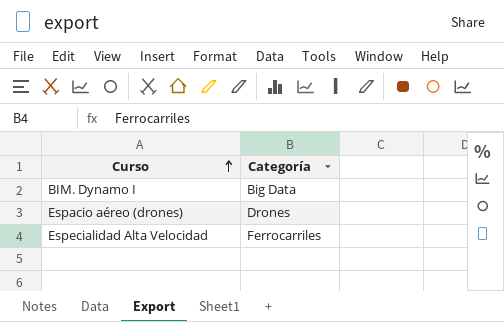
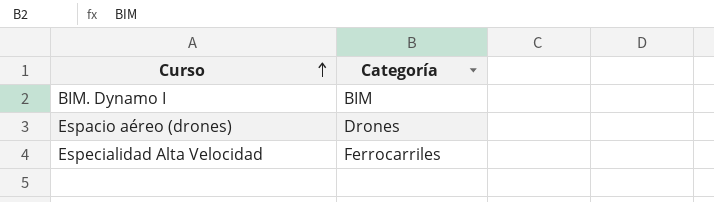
BIM. Dynamo I | Categoría: Big Data -> BIM

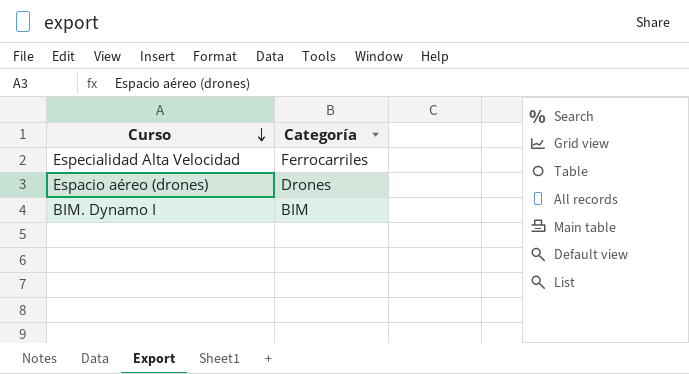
row order: Curso ascending -> Curso descending

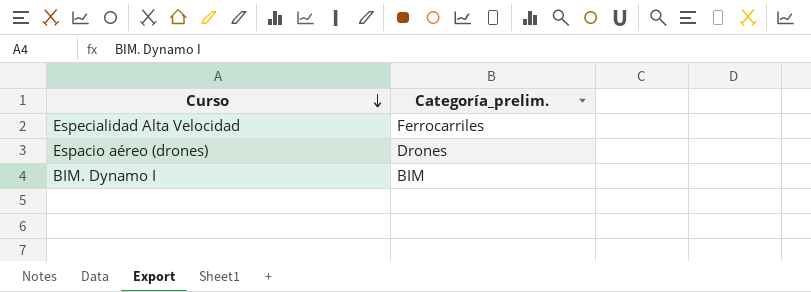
column name: Categoría -> Categoría_prelim.

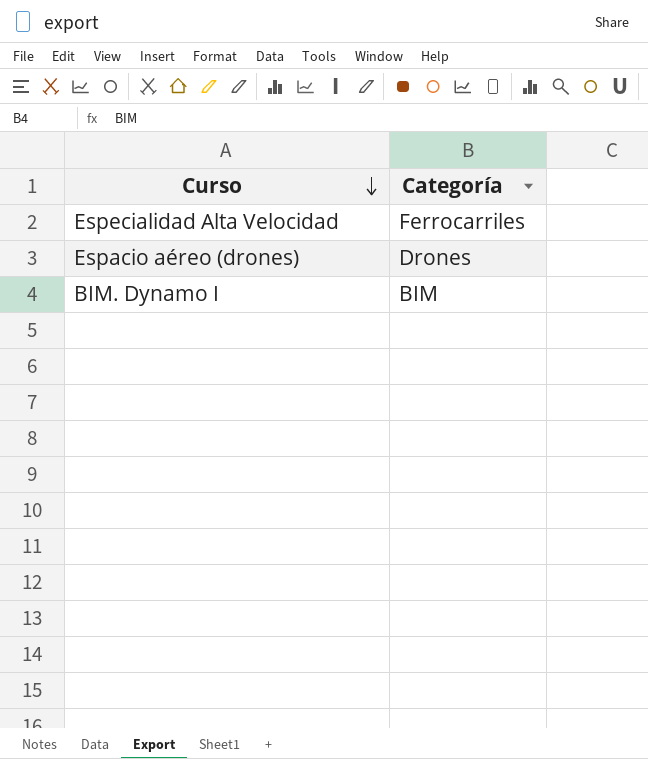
column name: Categoría_prelim. -> Categoría

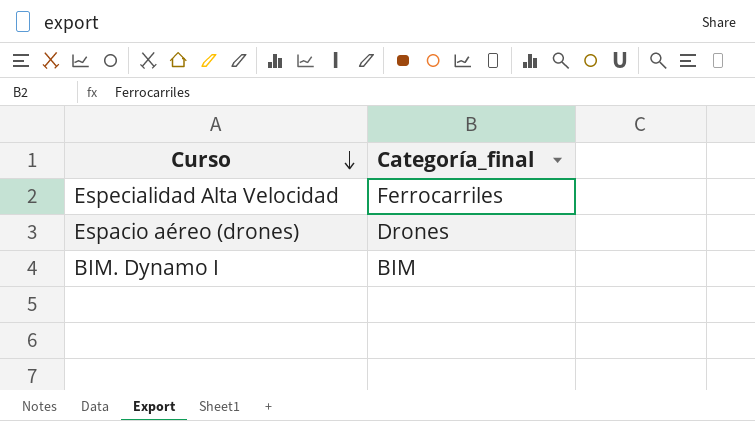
column name: Categoría -> Categoría_final

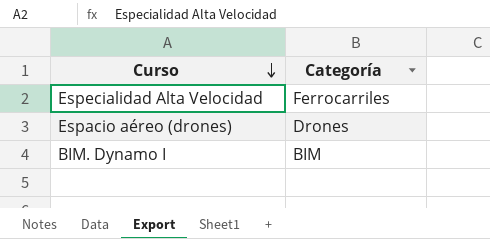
column name: Categoría_final -> Categoría

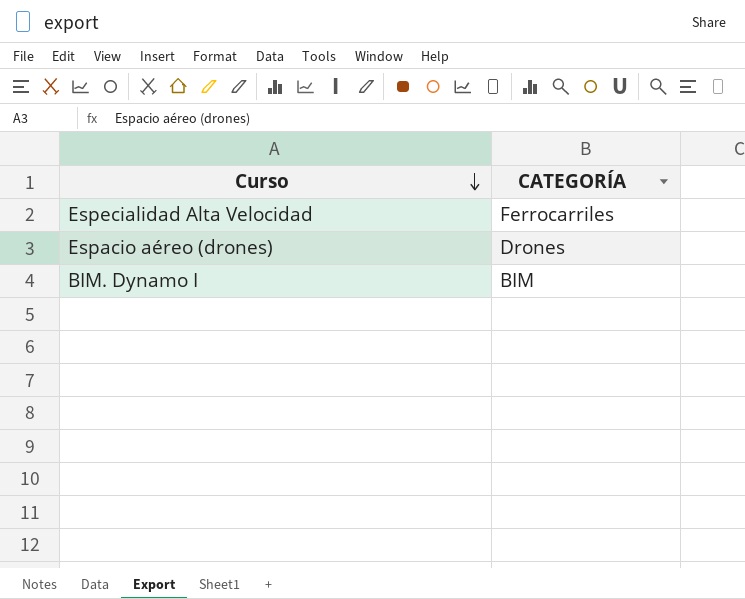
column name: Categoría -> CATEGORÍA

